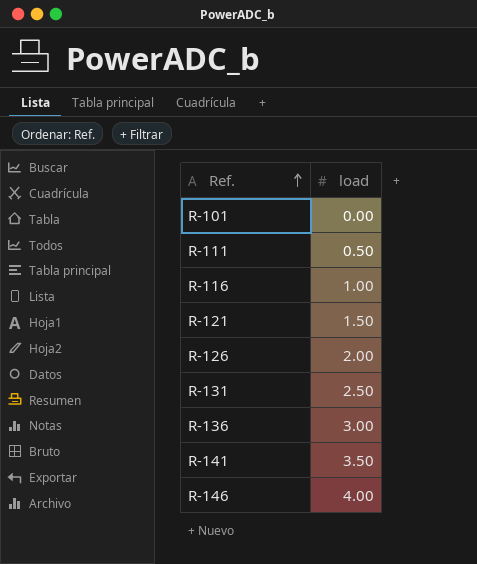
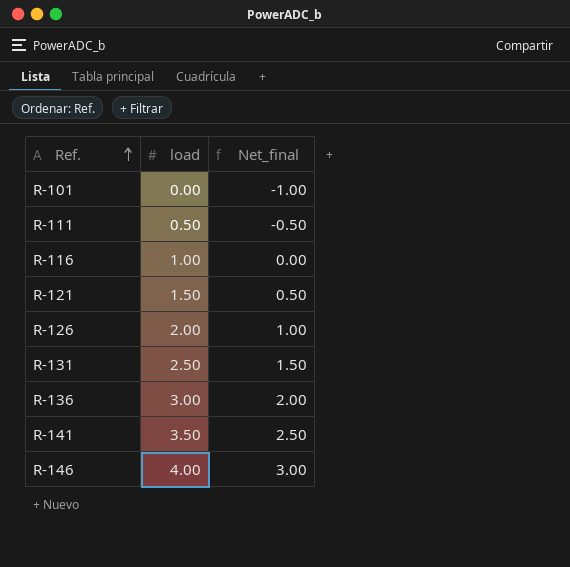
column Net_final | formula: none -> [load] - 1

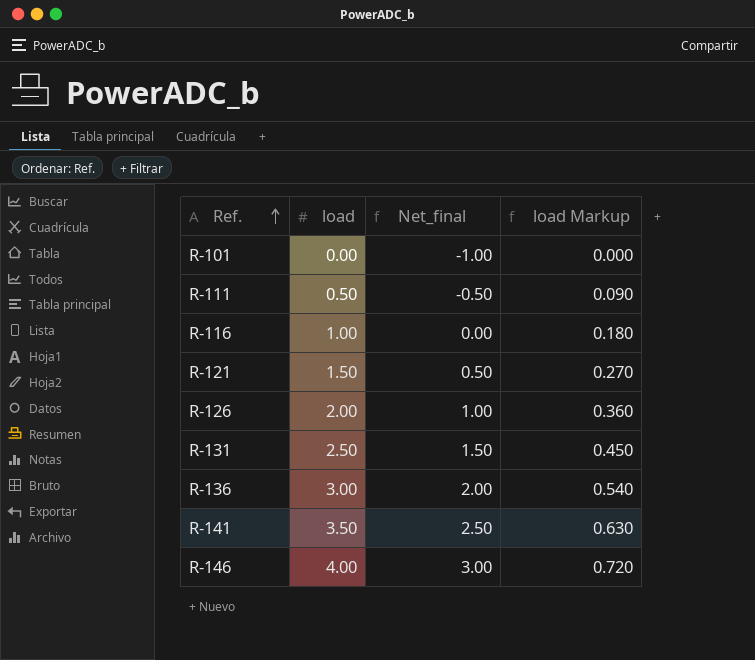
column load Markup | formula: none -> [load] * 0.18

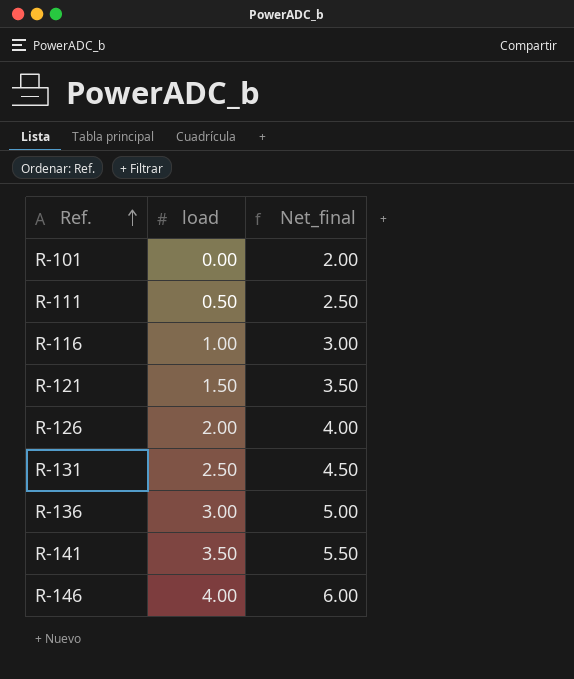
column load Markup | formula: [load] * 0.18 -> none
column Net_final | formula: [load] - 1 -> [load] + 2

